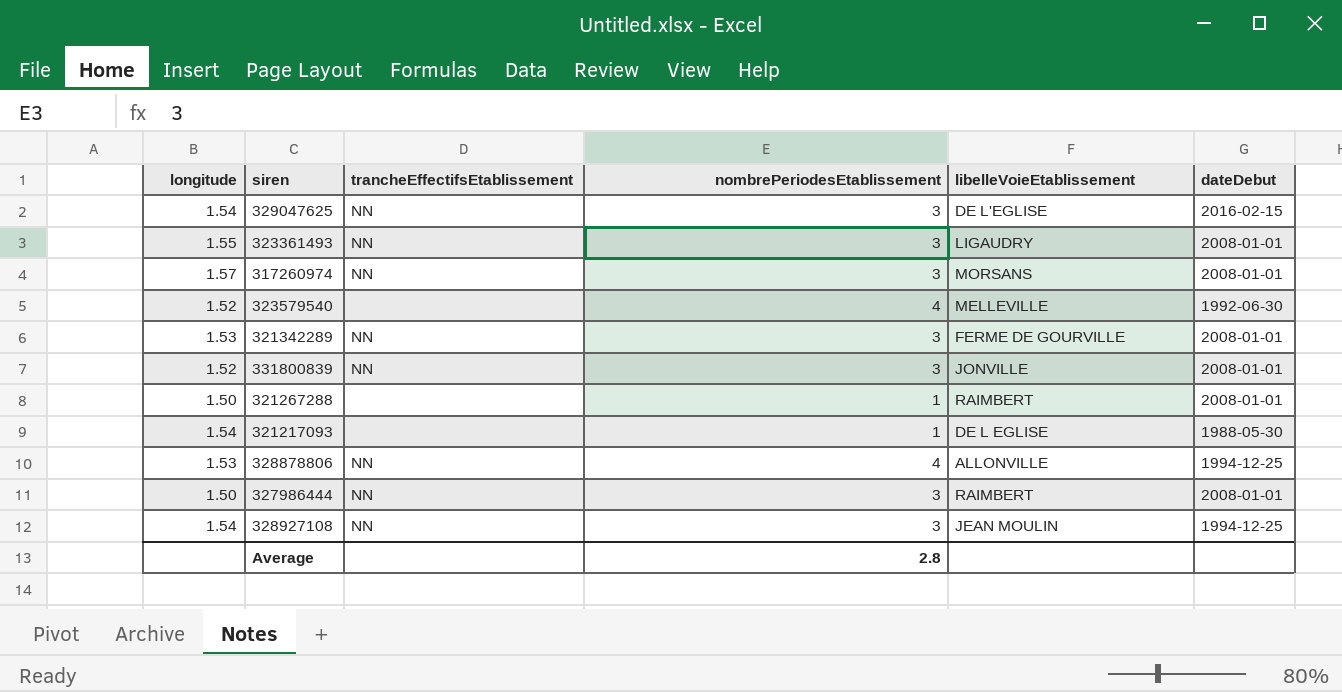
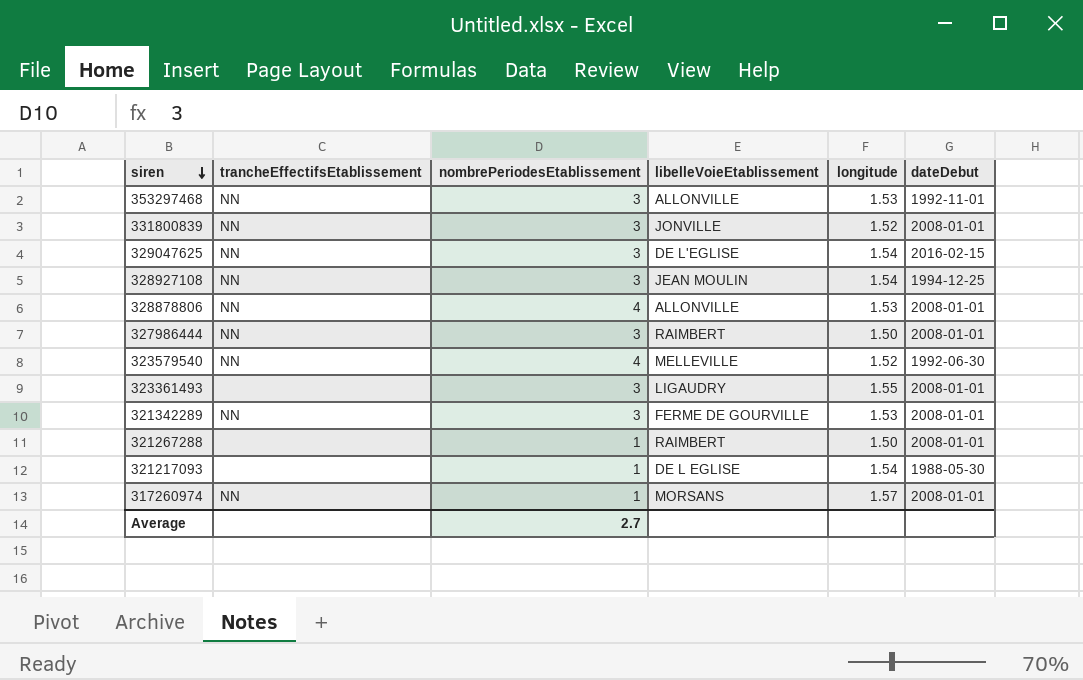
row order: none -> siren descending
column longitude | position: 1 -> 5
row 353297468: none -> NN | 3 | ALLONVILLE | 1.53 | 1992-11-01
328878806 | dateDebut: 1994-12-25 -> 2008-01-01
323579540 | trancheEffectifsEtablissement: none -> NN
323361493 | trancheEffectifsEtablissement: NN -> none
317260974 | nombrePeriodesEtablissement: 3 -> 1
Average | nombrePeriodesEtablissement: 2.8 -> 2.7

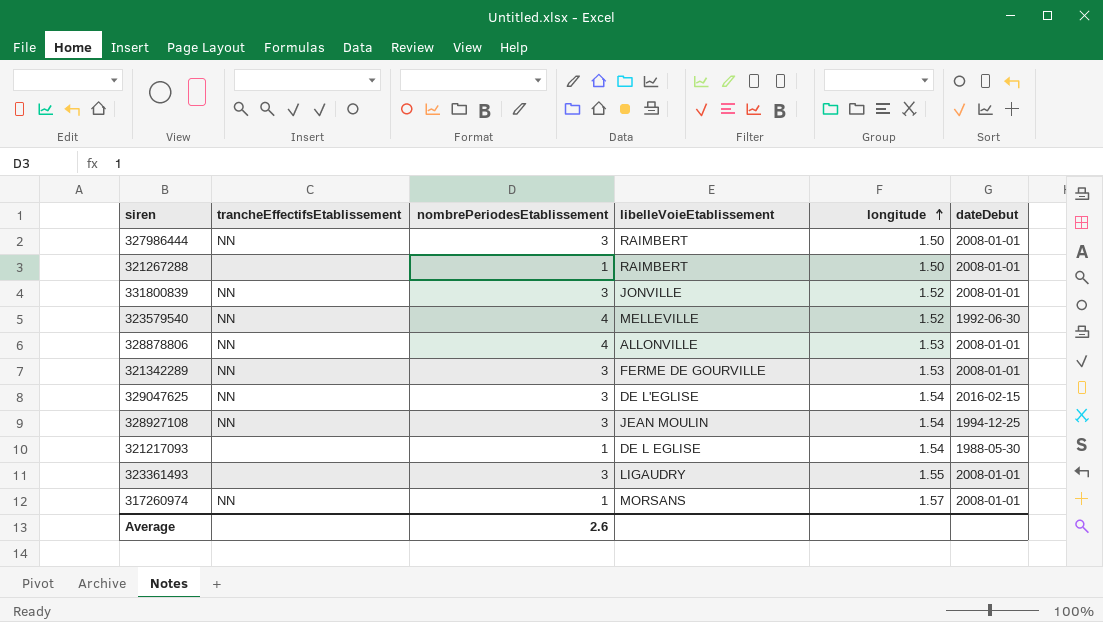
row order: siren descending -> longitude ascending
row 353297468: NN | 3 | ALLONVILLE | 1.53 | 1992-11-01 -> none
Average | nombrePeriodesEtablissement: 2.7 -> 2.6

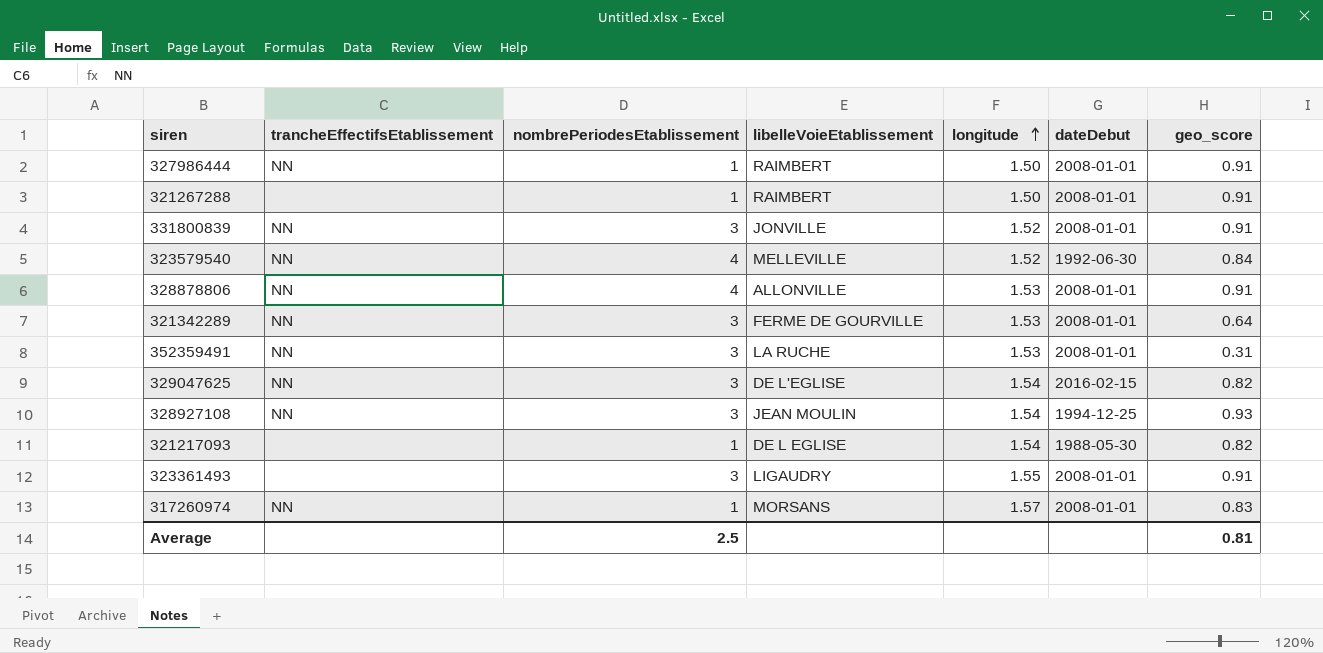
column geo_score | position: none -> 7
327986444 | nombrePeriodesEtablissement: 3 -> 1
row 352359491: none -> NN | 3 | LA RUCHE | 1.53 | 2008-01-01 | 0.31
Average | nombrePeriodesEtablissement: 2.6 -> 2.5

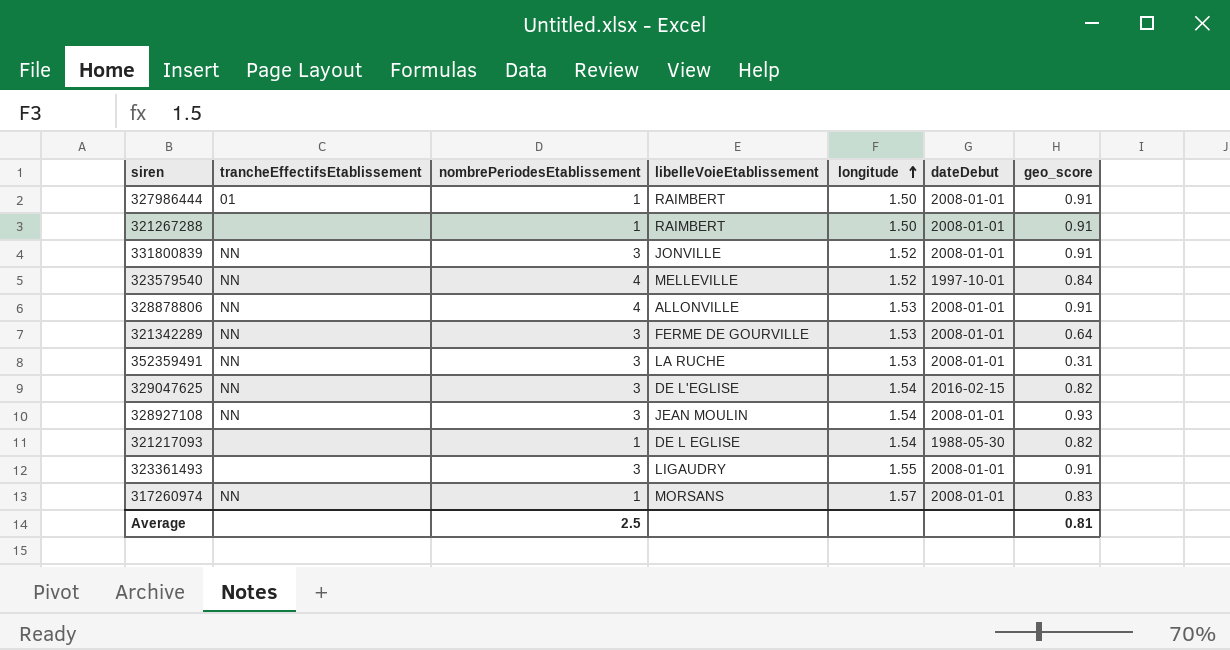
327986444 | trancheEffectifsEtablissement: NN -> 01
323579540 | dateDebut: 1992-06-30 -> 1997-10-01
328927108 | dateDebut: 1994-12-25 -> 2008-01-01

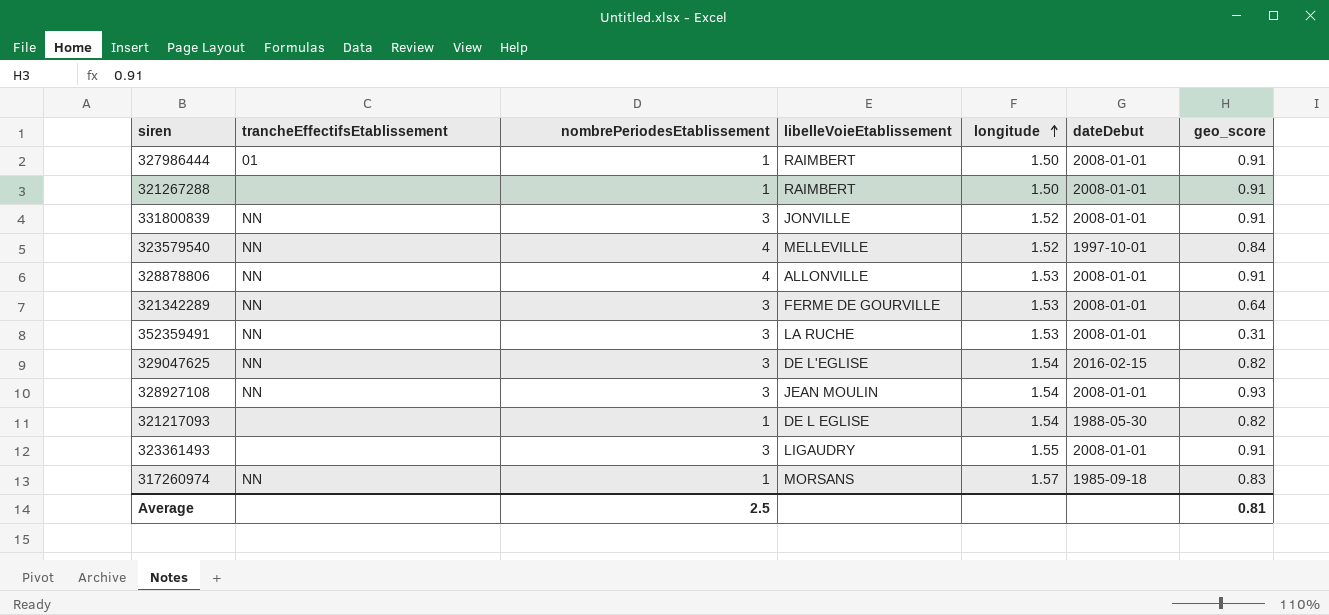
317260974 | dateDebut: 2008-01-01 -> 1985-09-18

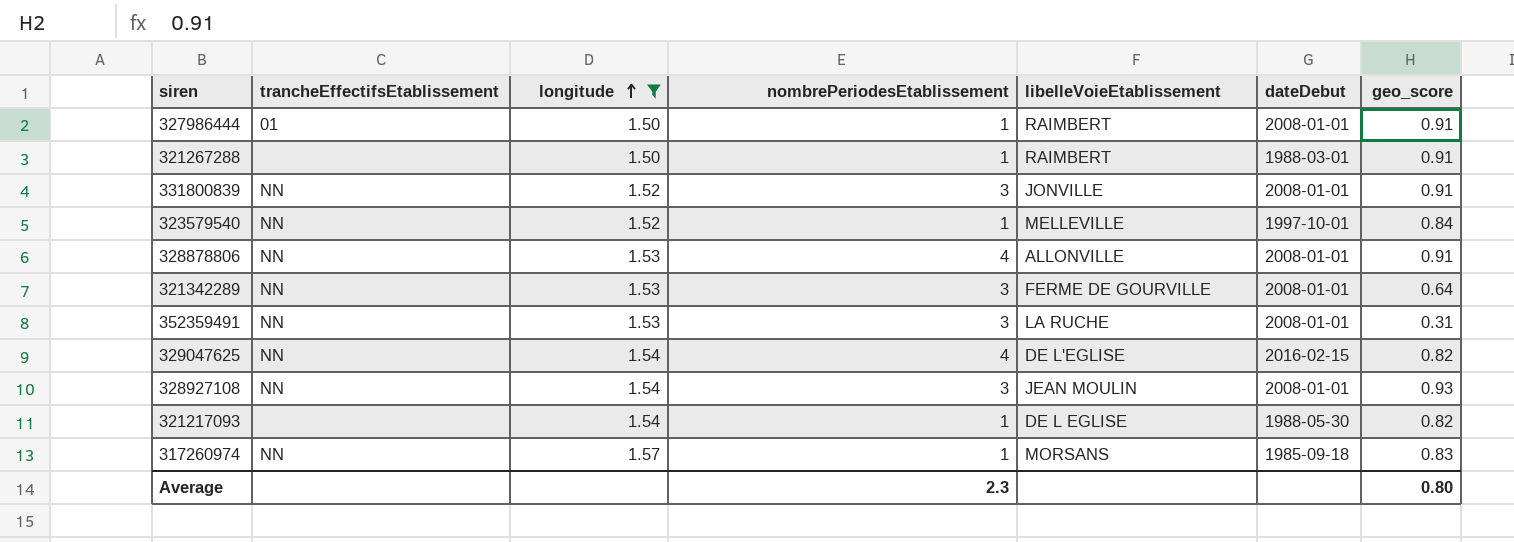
filter: none -> longitude != 1.55
column longitude | position: 5 -> 3
321267288 | dateDebut: 2008-01-01 -> 1988-03-01
323579540 | nombrePeriodesEtablissement: 4 -> 1
329047625 | nombrePeriodesEtablissement: 3 -> 4
Average | nombrePeriodesEtablissement: 2.5 -> 2.3
Average | geo_score: 0.81 -> 0.80

